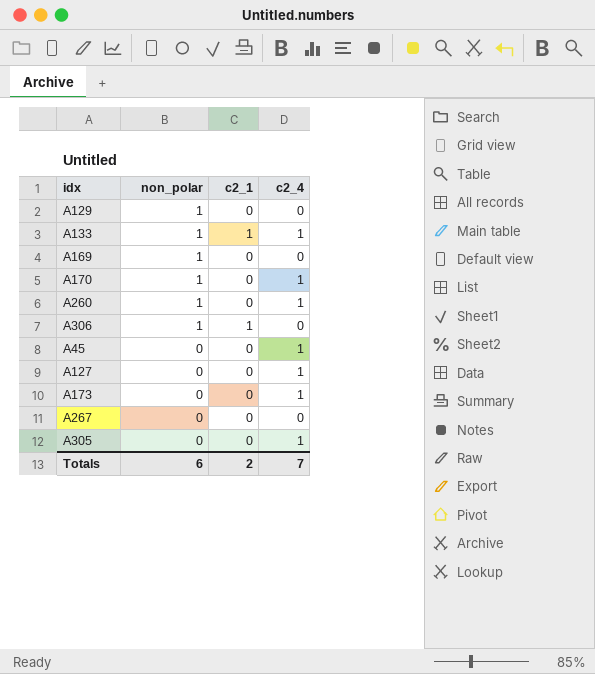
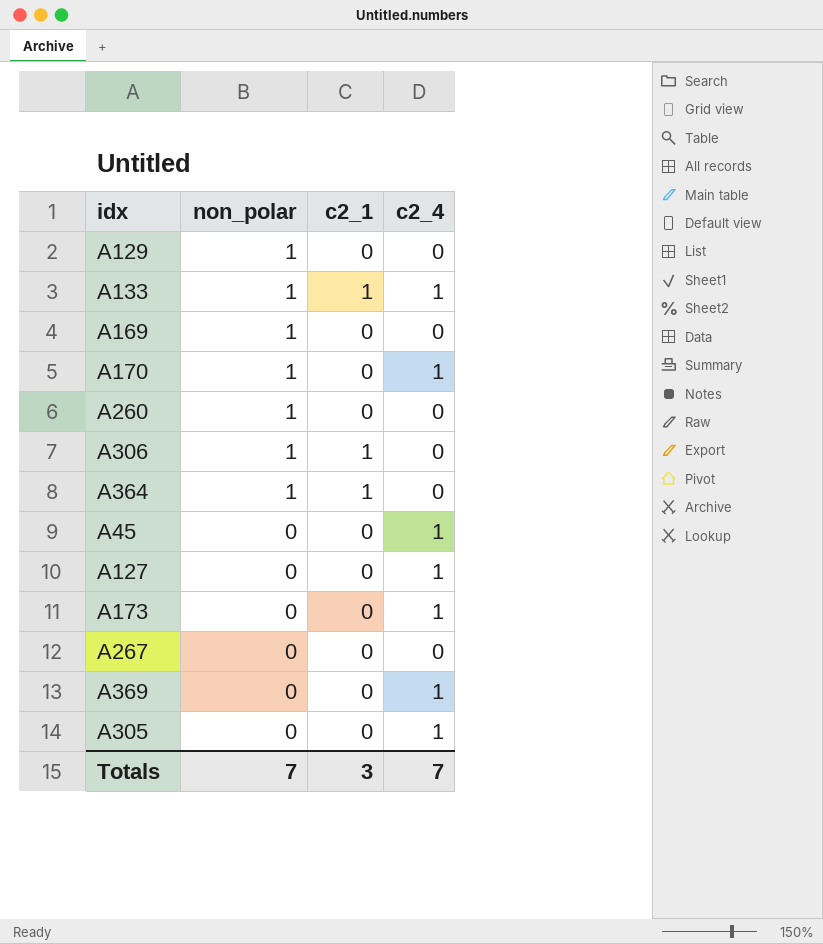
A260 | c2_4: 1 -> 0
row A364: none -> 1 | 1 | 0
row A369: none -> 0 | 0 | 1
Totals | non_polar: 6 -> 7
Totals | c2_1: 2 -> 3

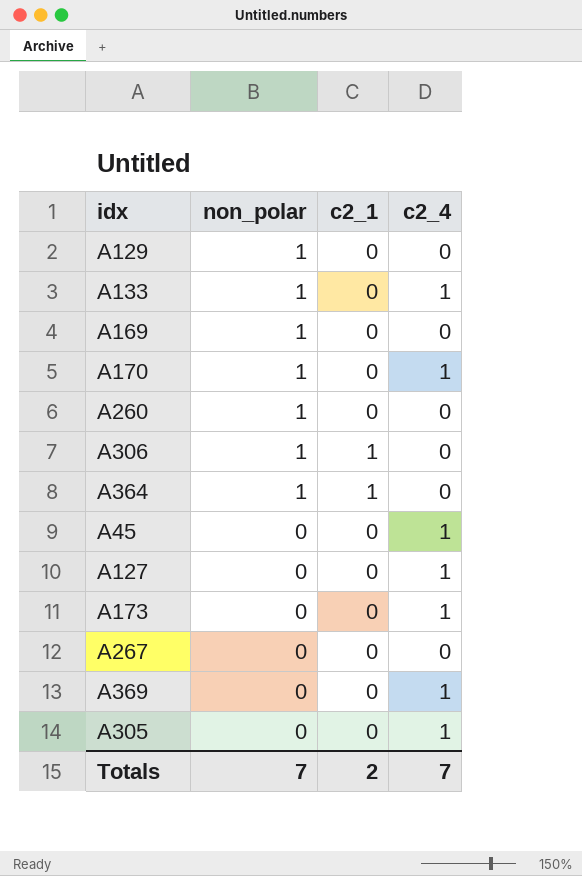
A133 | c2_1: 1 -> 0
Totals | c2_1: 3 -> 2

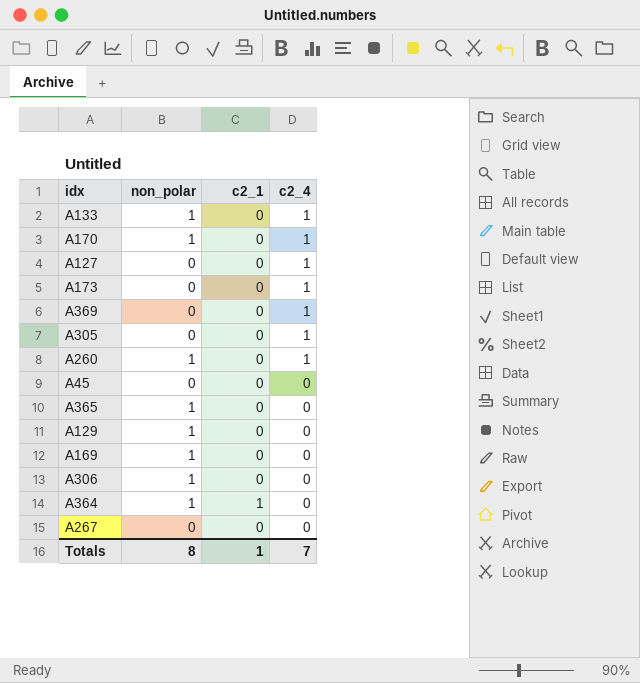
row order: non_polar descending -> c2_4 descending
A260 | c2_4: 0 -> 1
A45 | c2_4: 1 -> 0
row A365: none -> 1 | 0 | 0
A306 | c2_1: 1 -> 0
Totals | non_polar: 7 -> 8
Totals | c2_1: 2 -> 1

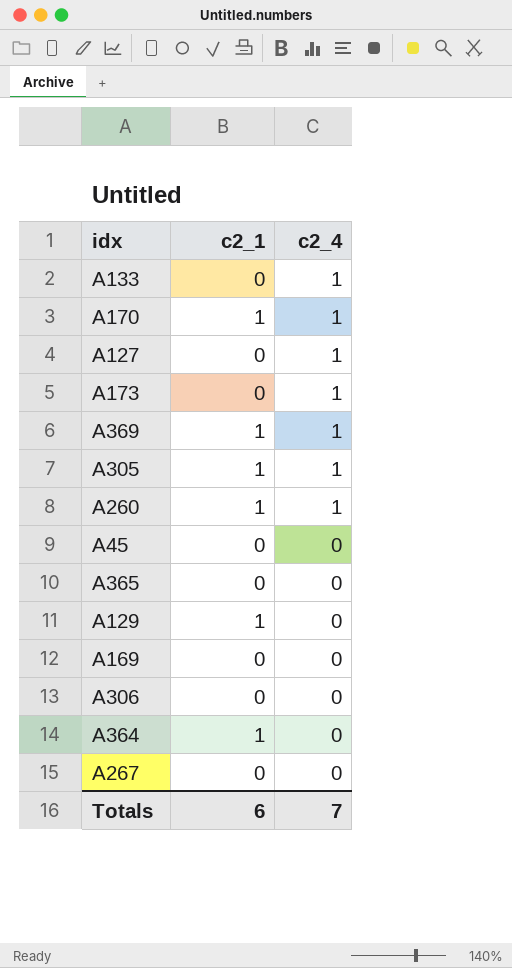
column non_polar | position: 2 -> none
A170 | c2_1: 0 -> 1
A369 | c2_1: 0 -> 1
A305 | c2_1: 0 -> 1
A260 | c2_1: 0 -> 1
A129 | c2_1: 0 -> 1
Totals | c2_1: 1 -> 6

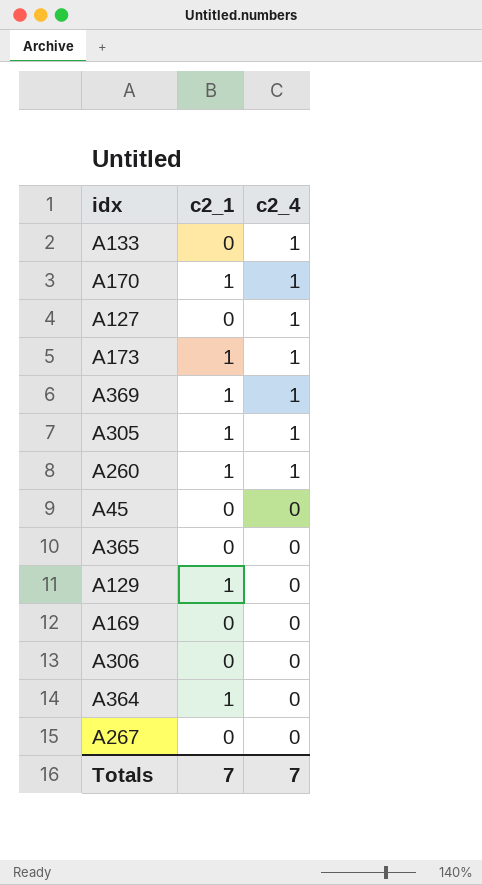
A173 | c2_1: 0 -> 1
Totals | c2_1: 6 -> 7

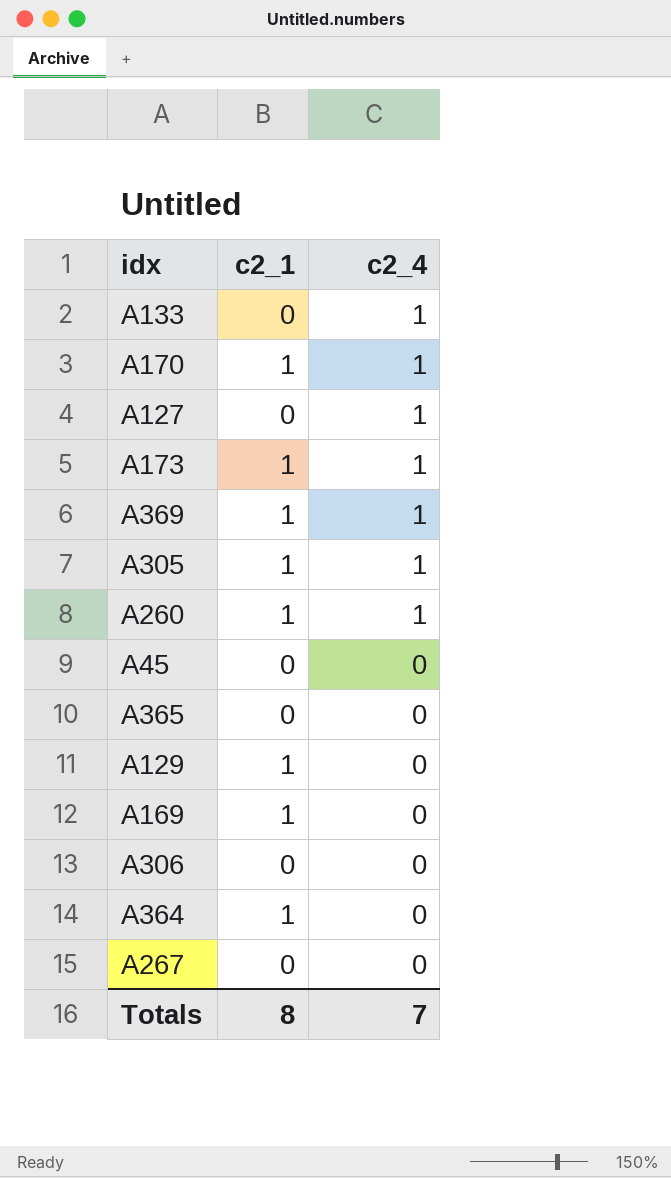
A169 | c2_1: 0 -> 1
Totals | c2_1: 7 -> 8

